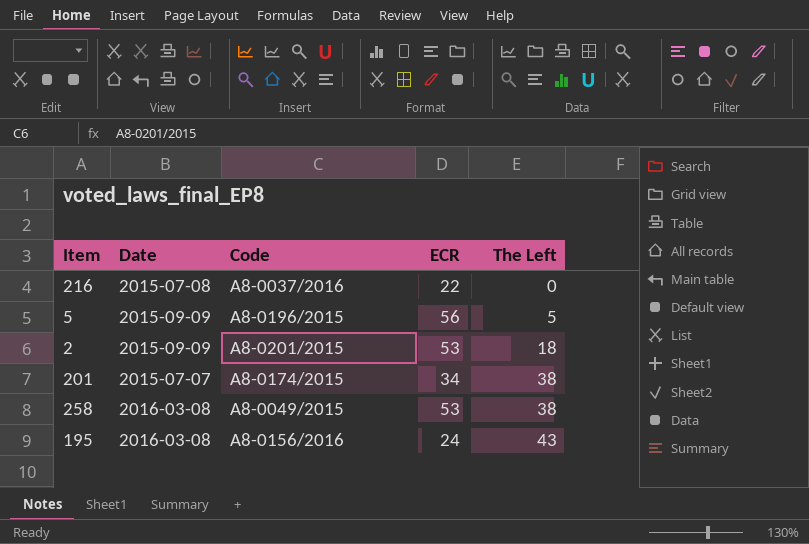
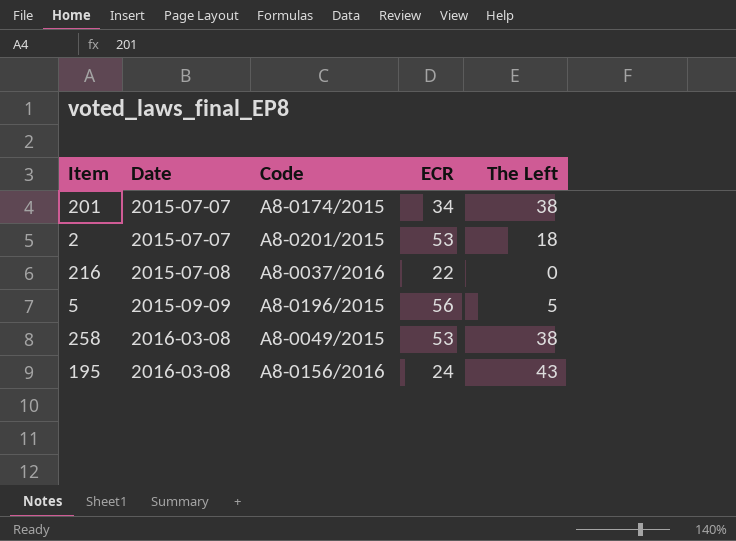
row order: The Left ascending -> Date ascending
2 | Date: 2015-09-09 -> 2015-07-07

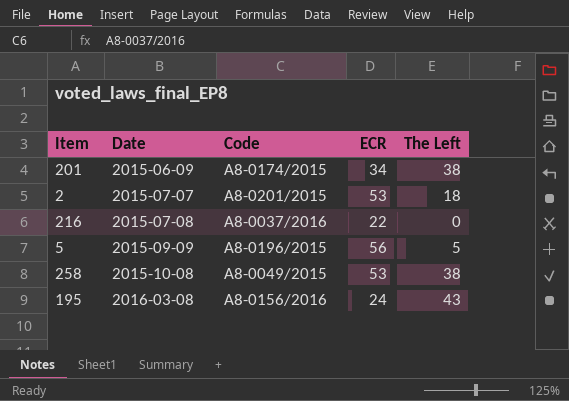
201 | Date: 2015-07-07 -> 2015-06-09
258 | Date: 2016-03-08 -> 2015-10-08

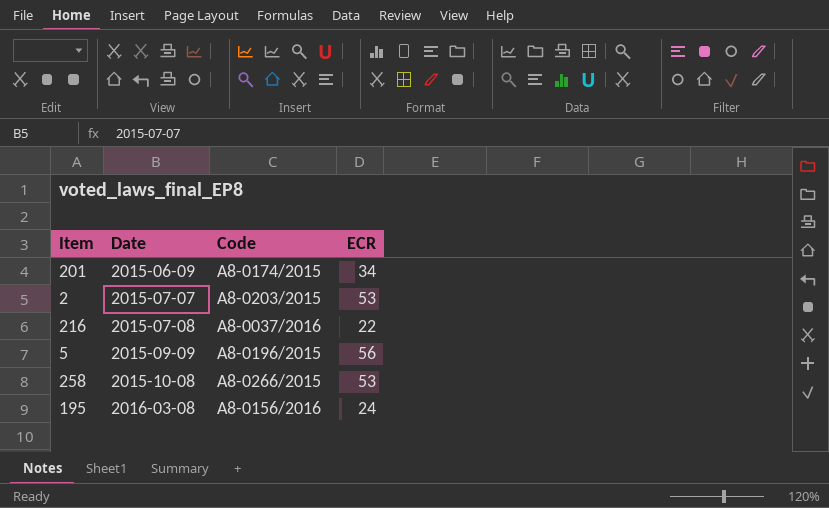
column The Left | position: 5 -> none
2 | Code: A8-0201/2015 -> A8-0203/2015
258 | Code: A8-0049/2015 -> A8-0266/2015

